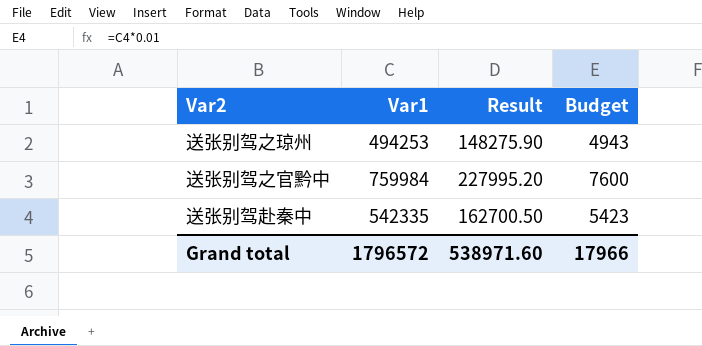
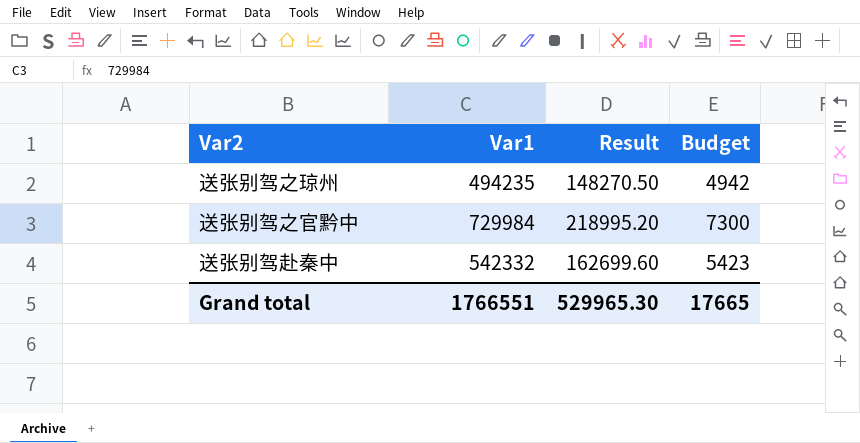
送张别驾之琼州 | Var1: 494253 -> 494235
送张别驾之琼州 | Result: 148275.90 -> 148270.50
送张别驾之琼州 | Budget: 4943 -> 4942
送张别驾之官黔中 | Var1: 759984 -> 729984
送张别驾之官黔中 | Result: 227995.20 -> 218995.20
送张别驾之官黔中 | Budget: 7600 -> 7300
送张别驾赴秦中 | Var1: 542335 -> 542332
送张别驾赴秦中 | Result: 162700.50 -> 162699.60
Grand total | Var1: 1796572 -> 1766551
Grand total | Result: 538971.60 -> 529965.30
Grand total | Budget: 17966 -> 17665

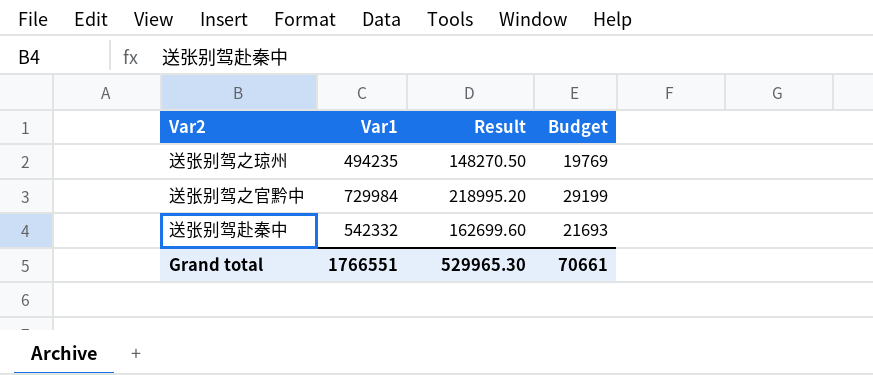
column Budget | formula: [Var1] * 0.01 -> [Var1] * 0.04
Grand total | Budget: 17665 -> 70661

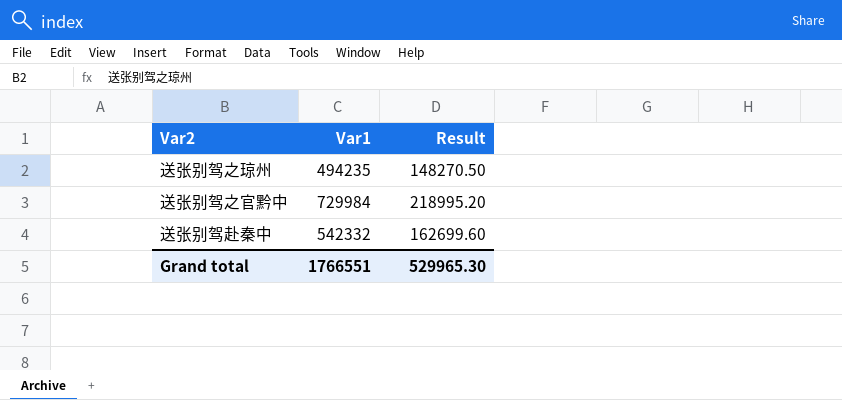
column Budget | formula: [Var1] * 0.04 -> none

